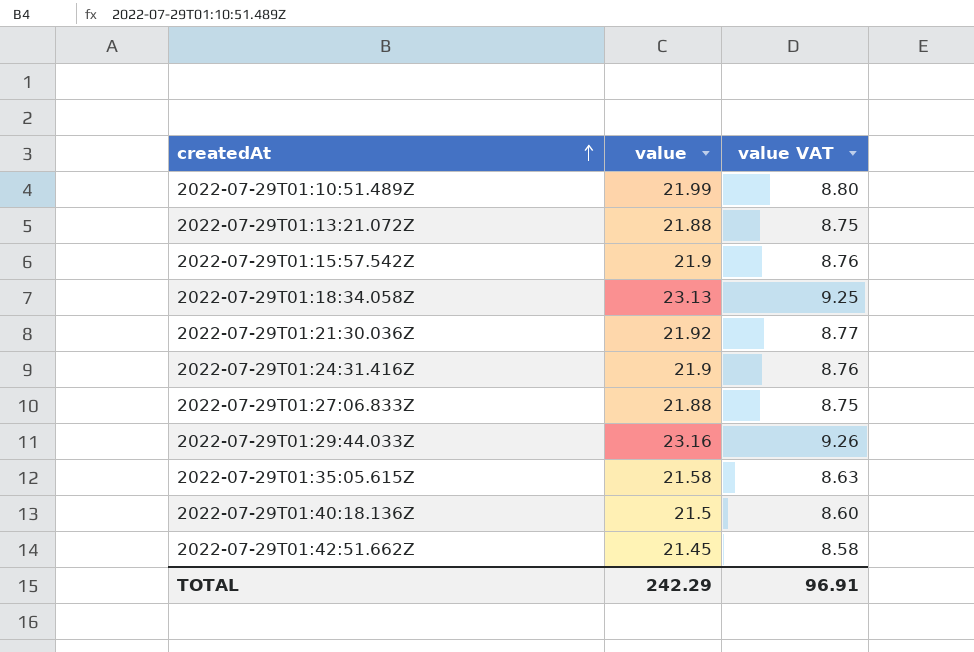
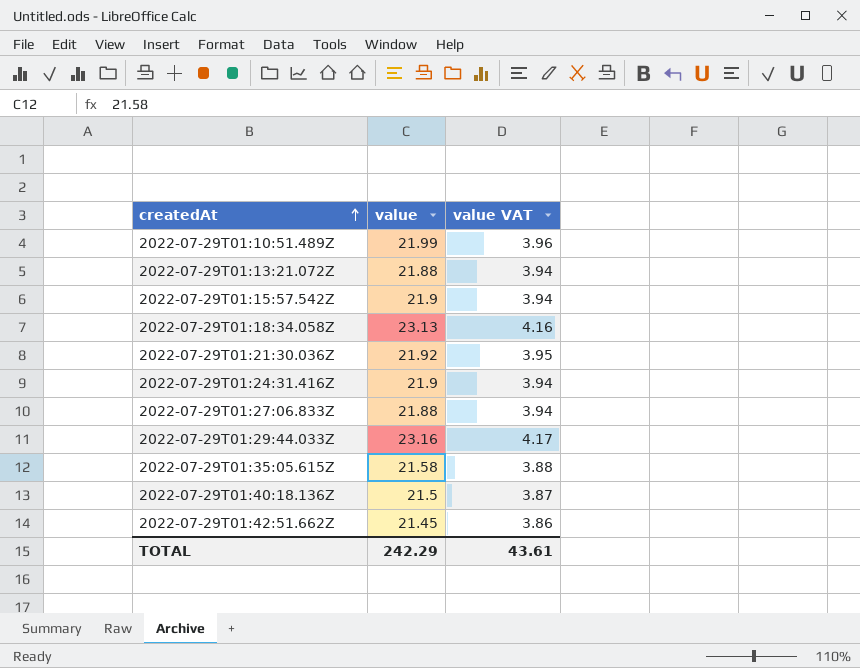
column value VAT | formula: [value] * 0.4 -> [value] * 0.18
TOTAL | value VAT: 96.91 -> 43.61

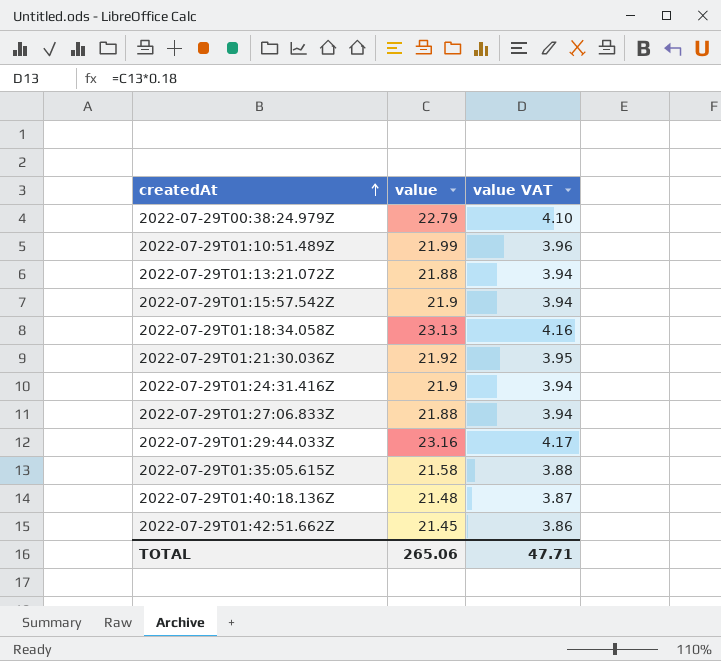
row 2022-07-29T00:38:24.979Z: none -> 22.79 | 4.10
2022-07-29T01:40:18.136Z | value: 21.5 -> 21.48
TOTAL | value: 242.29 -> 265.06
TOTAL | value VAT: 43.61 -> 47.71

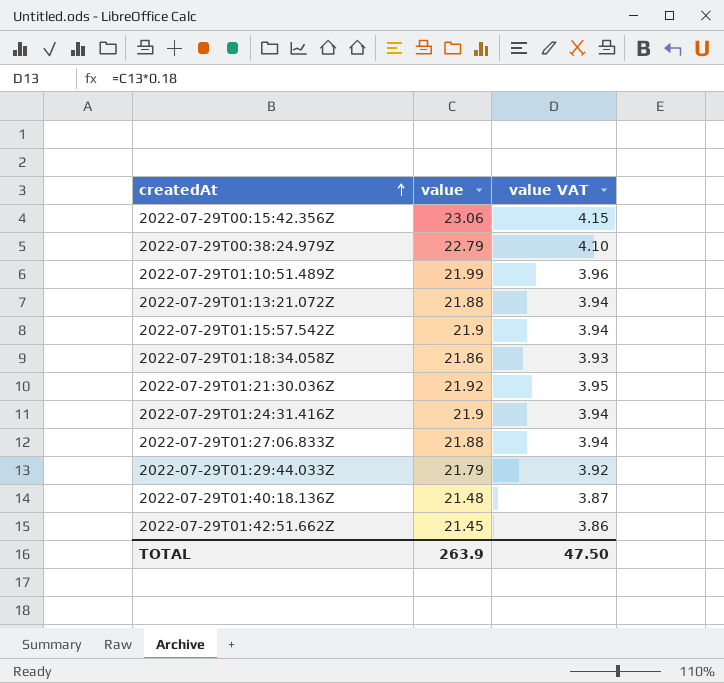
row 2022-07-29T01:35:05.615Z: 21.58 | 3.88 -> none
row 2022-07-29T00:15:42.356Z: none -> 23.06 | 4.15
2022-07-29T01:18:34.058Z | value: 23.13 -> 21.86
2022-07-29T01:18:34.058Z | value VAT: 4.16 -> 3.93
2022-07-29T01:29:44.033Z | value: 23.16 -> 21.79
2022-07-29T01:29:44.033Z | value VAT: 4.17 -> 3.92
TOTAL | value: 265.06 -> 263.9
TOTAL | value VAT: 47.71 -> 47.50

